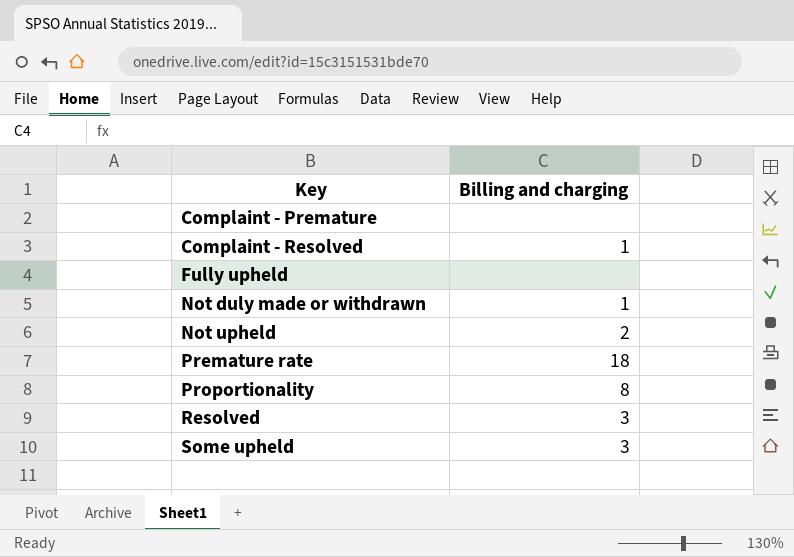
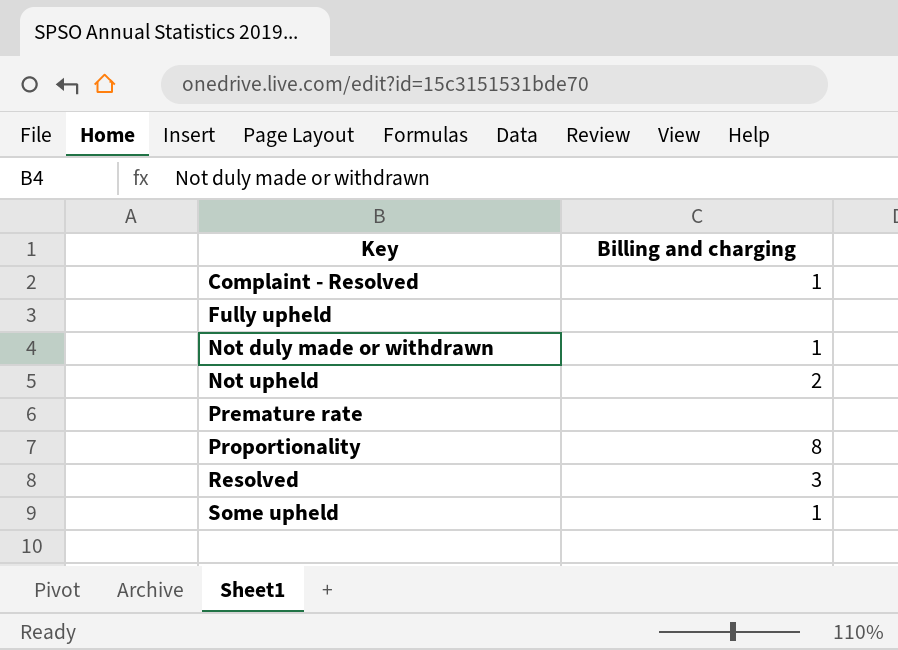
row Complaint - Premature: none -> none
Premature rate | Billing and charging: 18 -> none
Some upheld | Billing and charging: 3 -> 1

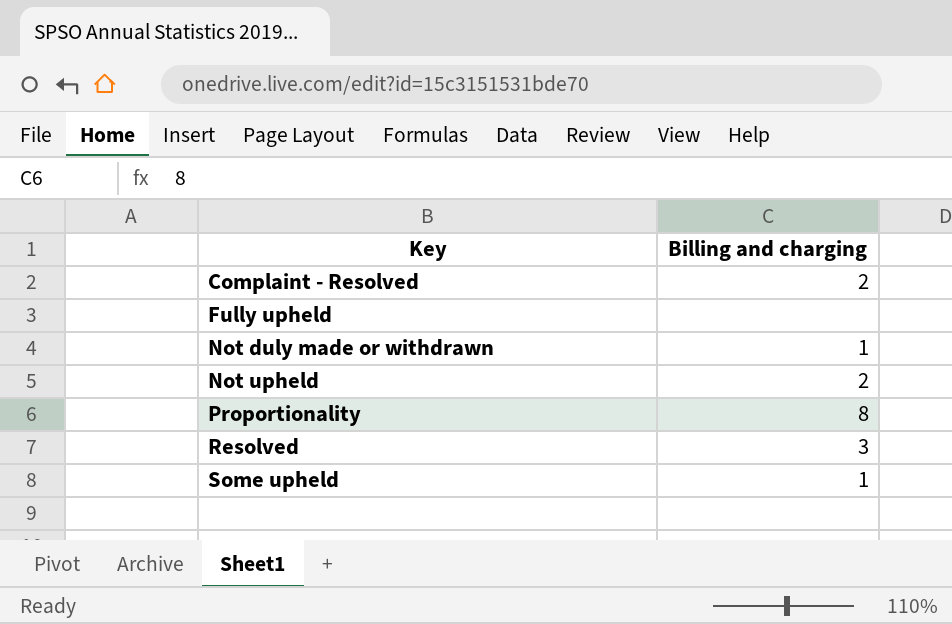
row Premature rate: none -> none
Complaint - Resolved | Billing and charging: 1 -> 2

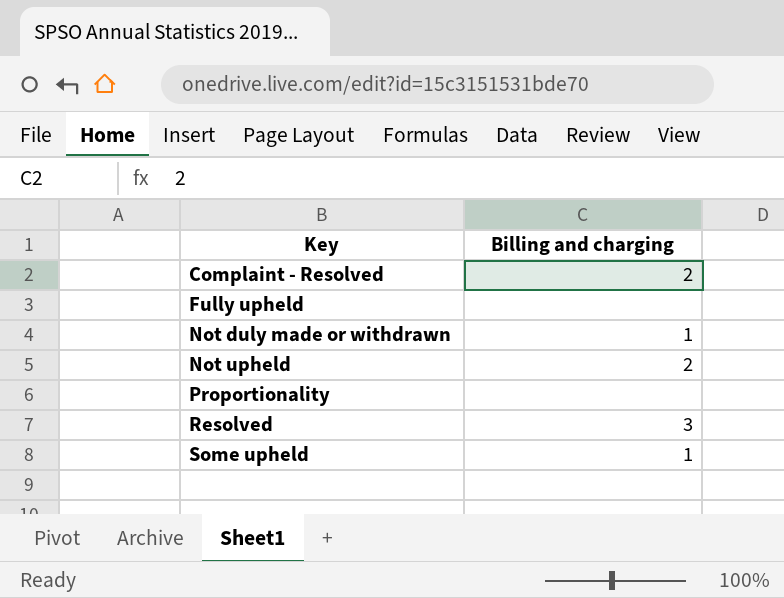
Proportionality | Billing and charging: 8 -> none

